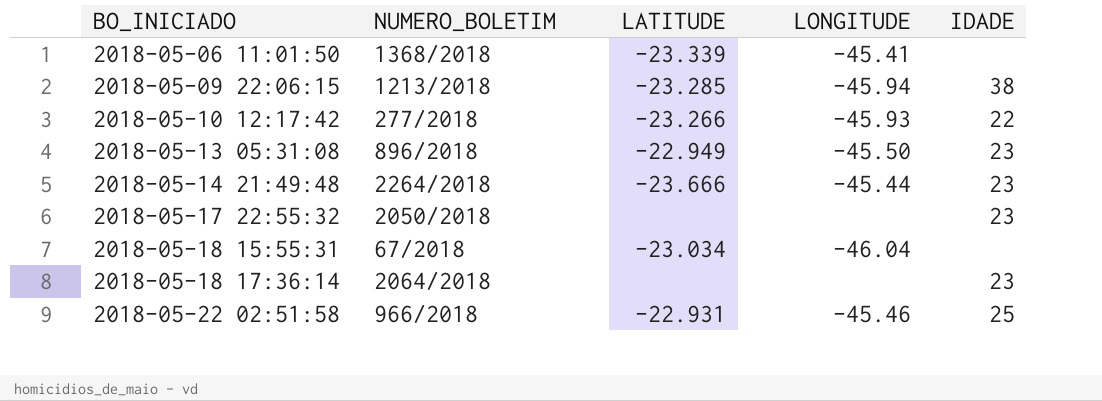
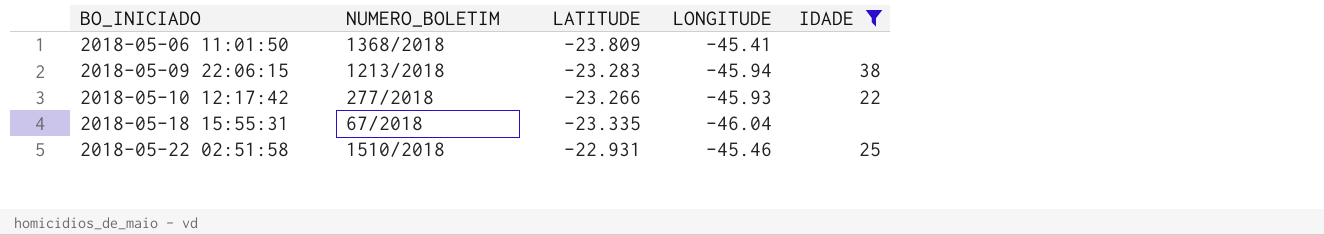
filter: none -> IDADE != 23
2018-05-06 11:01:50 | LATITUDE: -23.339 -> -23.809
2018-05-09 22:06:15 | LATITUDE: -23.285 -> -23.283
2018-05-18 15:55:31 | LATITUDE: -23.034 -> -23.335
2018-05-22 02:51:58 | NUMERO_BOLETIM: 966/2018 -> 1510/2018

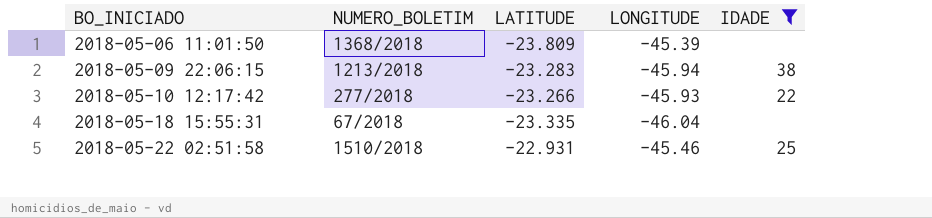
2018-05-06 11:01:50 | LONGITUDE: -45.41 -> -45.39

